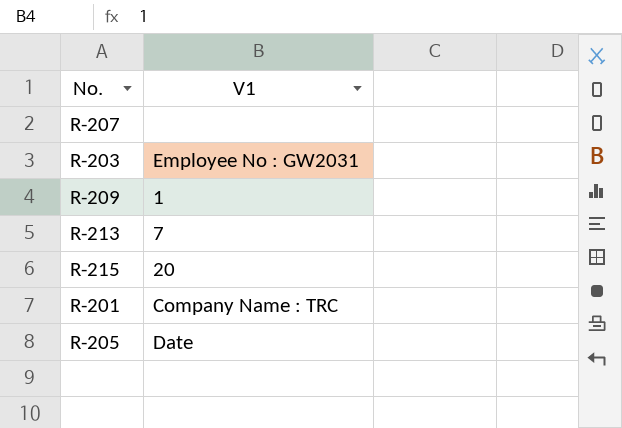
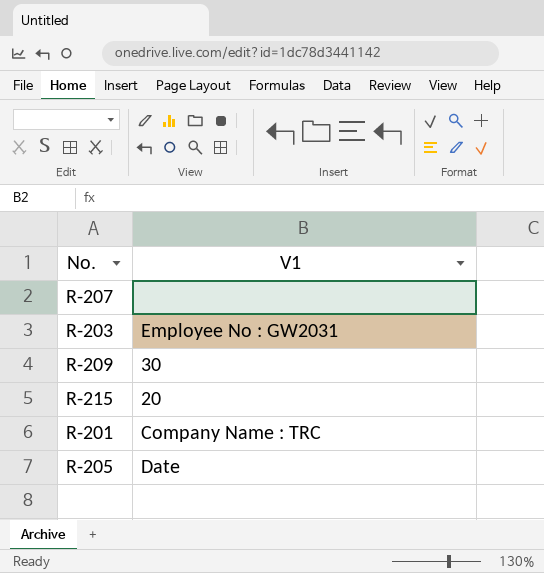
row R-213: 7 -> none
R-209 | V1: 1 -> 30

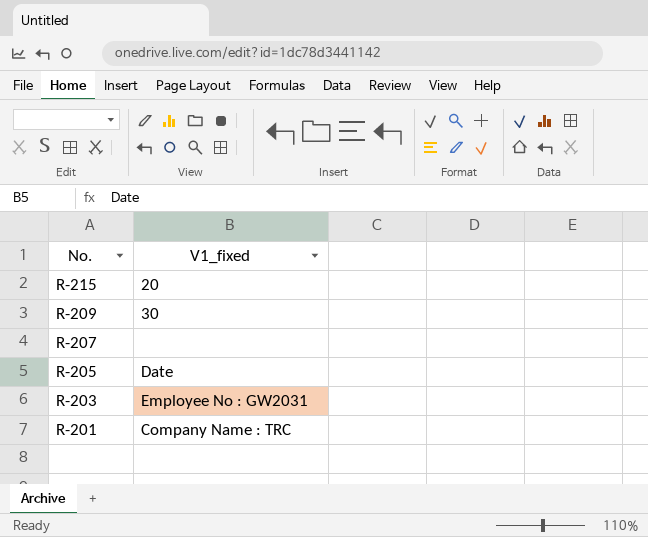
row order: none -> No. descending
column name: V1 -> V1_fixed

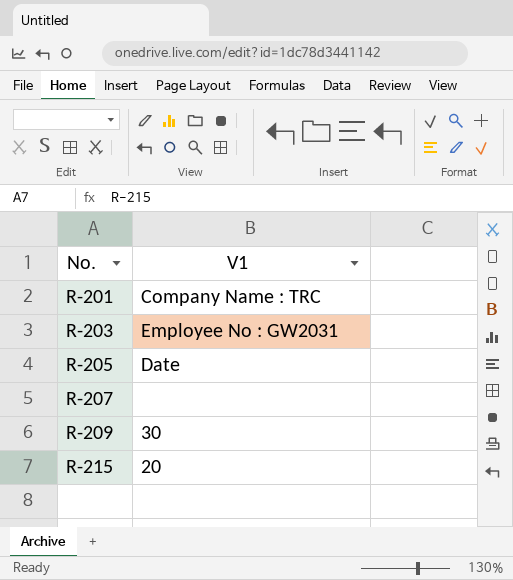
row order: No. descending -> No. ascending
column name: V1_fixed -> V1

